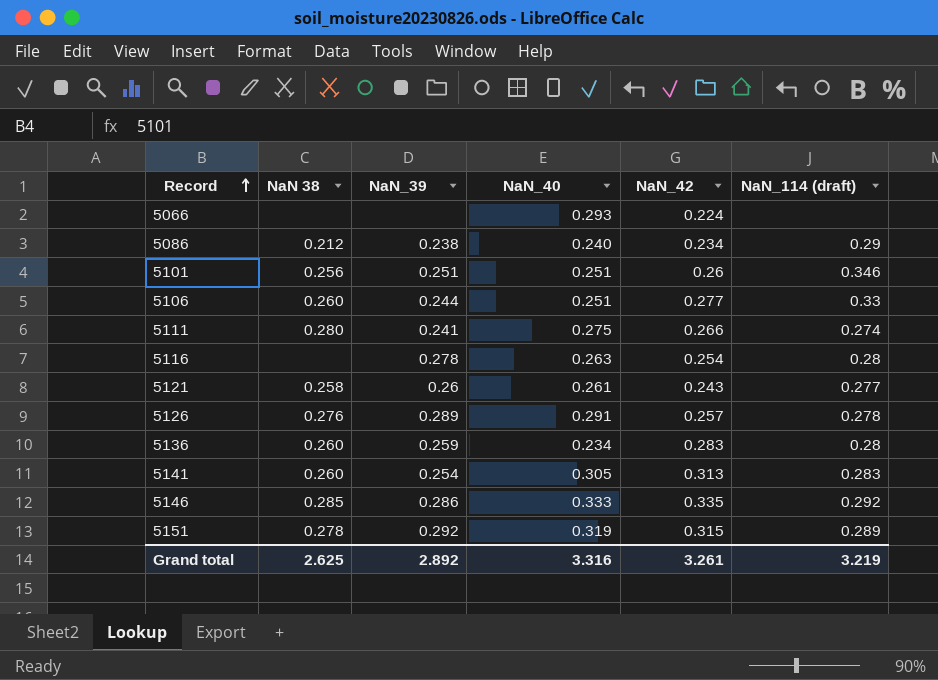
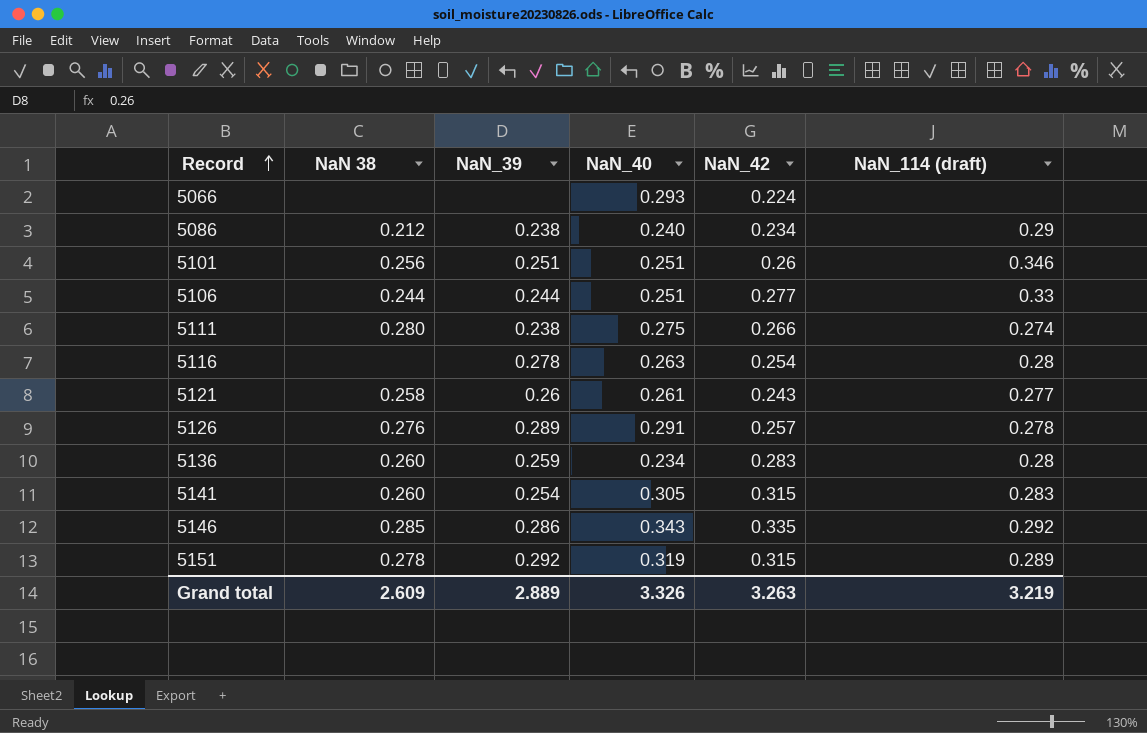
5106 | NaN 38: 0.260 -> 0.244
5111 | NaN_39: 0.241 -> 0.238
5141 | NaN_42: 0.313 -> 0.315
5146 | NaN_40: 0.333 -> 0.343
Grand total | NaN 38: 2.625 -> 2.609
Grand total | NaN_39: 2.892 -> 2.889
Grand total | NaN_40: 3.316 -> 3.326
Grand total | NaN_42: 3.261 -> 3.263

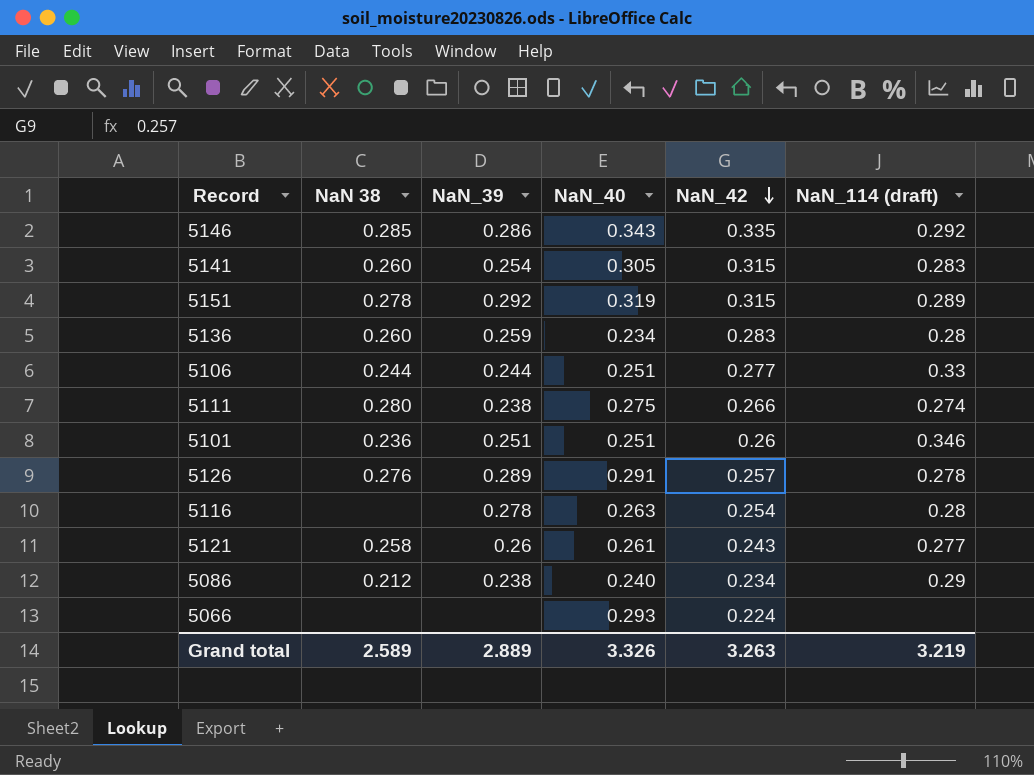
row order: Record ascending -> NaN_42 descending
5101 | NaN 38: 0.256 -> 0.236
Grand total | NaN 38: 2.609 -> 2.589

